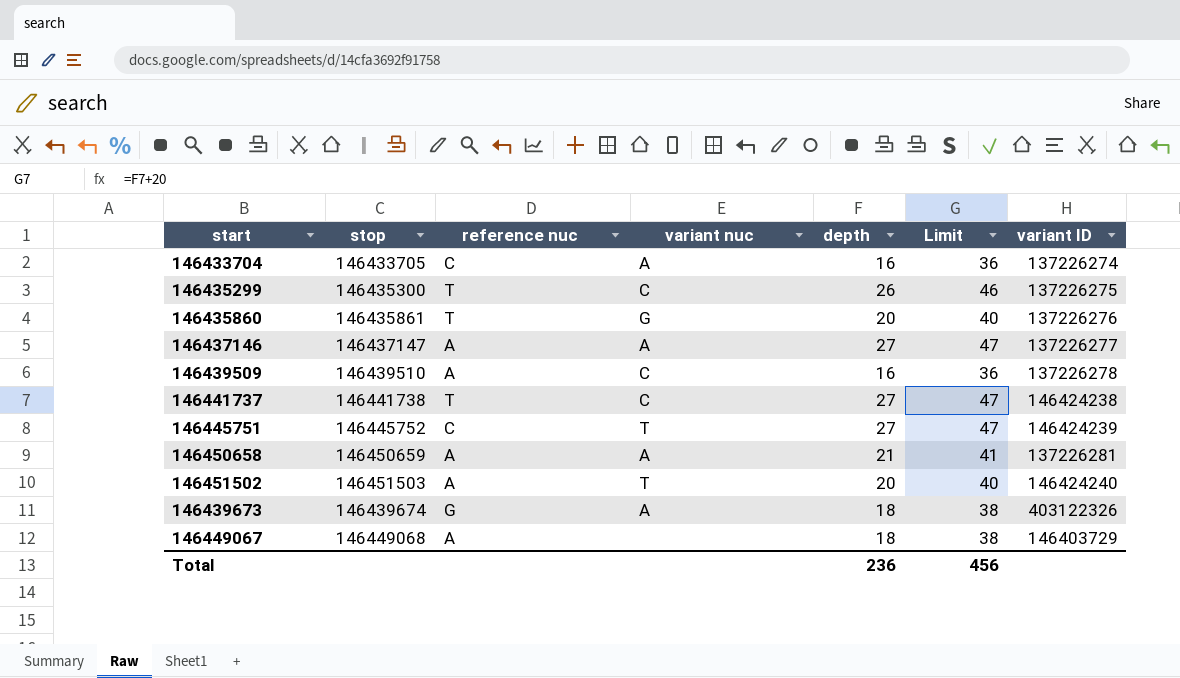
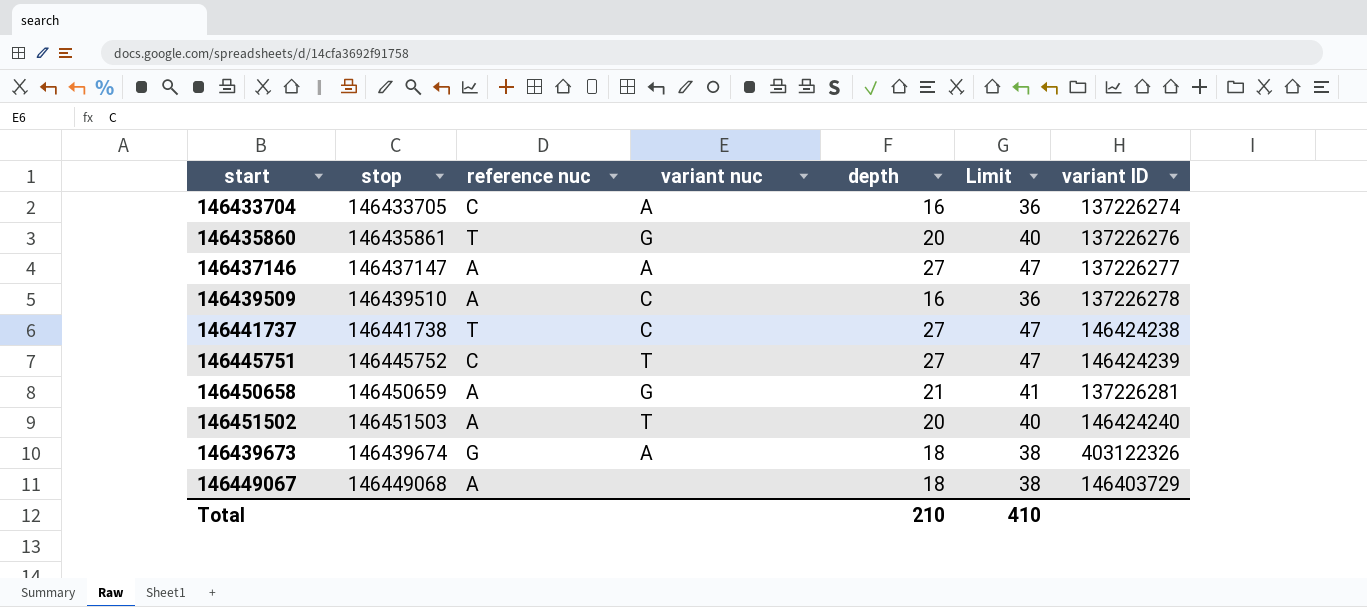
row 146435299: 146435300 | T | C | 26 | 46 | 137226275 -> none
146450658 | variant nuc: A -> G
Total | depth: 236 -> 210
Total | Limit: 456 -> 410

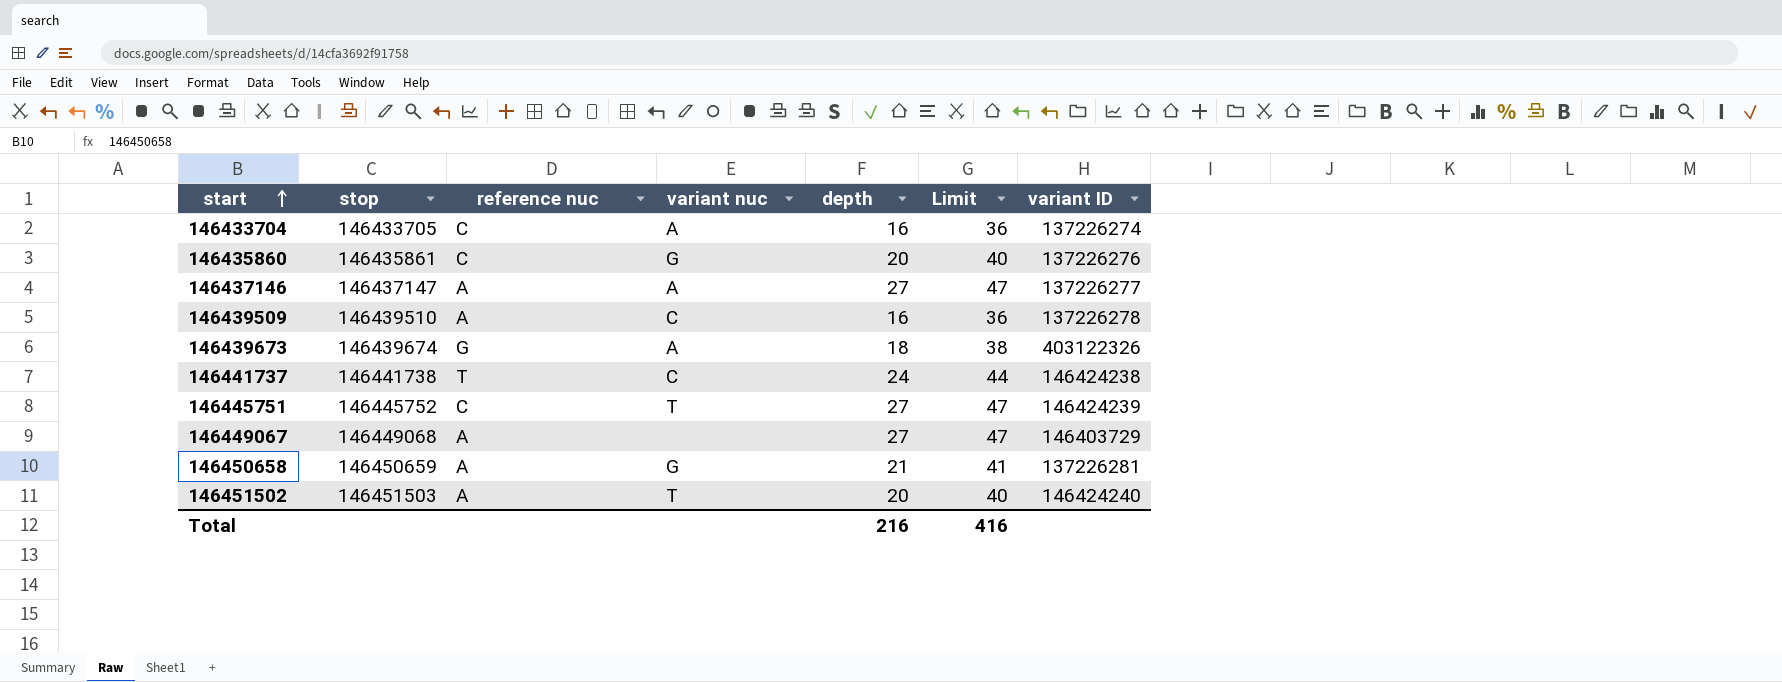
row order: none -> start ascending
146435860 | reference nuc: T -> C
146441737 | depth: 27 -> 24
146441737 | Limit: 47 -> 44
146449067 | depth: 18 -> 27
146449067 | Limit: 38 -> 47
Total | depth: 210 -> 216
Total | Limit: 410 -> 416

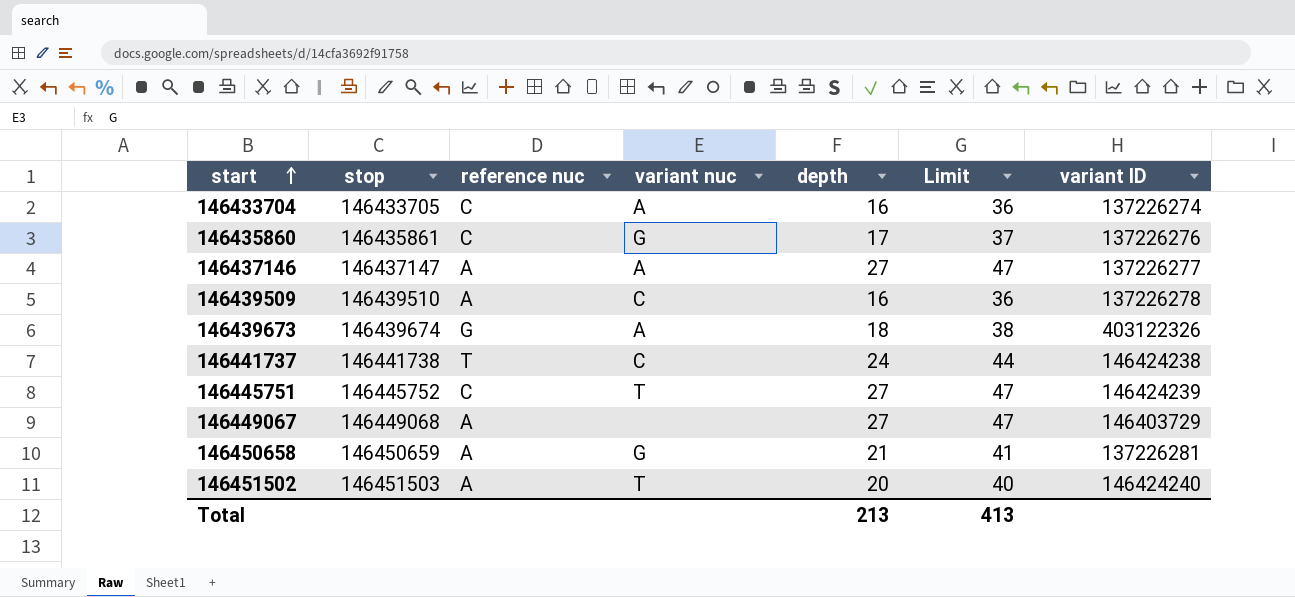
146435860 | depth: 20 -> 17
146435860 | Limit: 40 -> 37
Total | depth: 216 -> 213
Total | Limit: 416 -> 413

